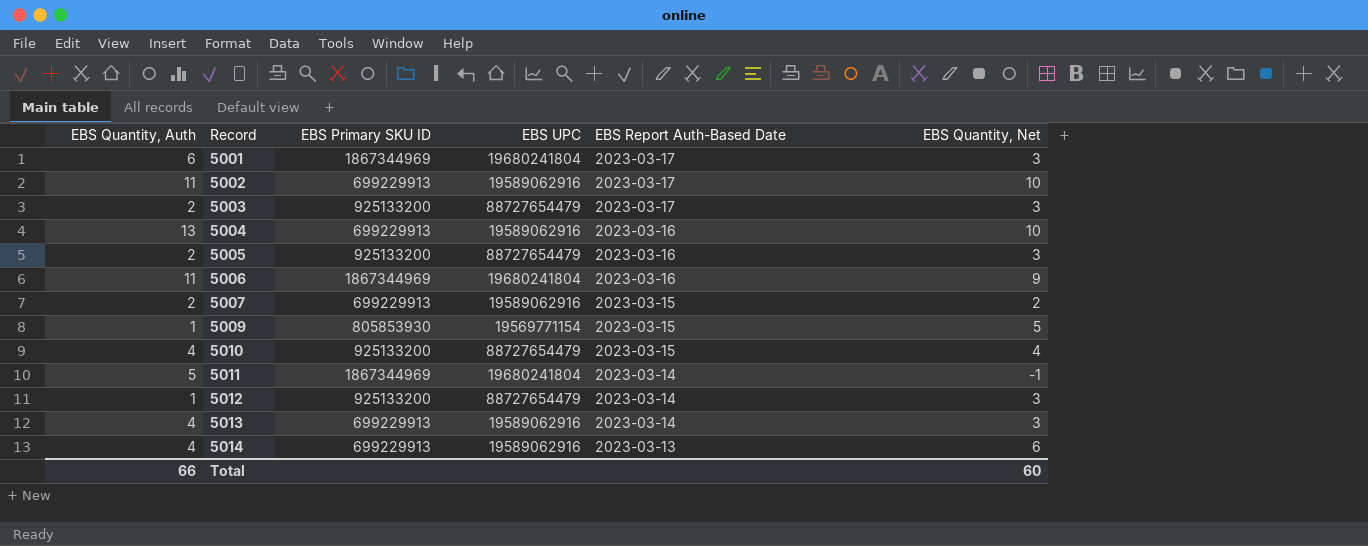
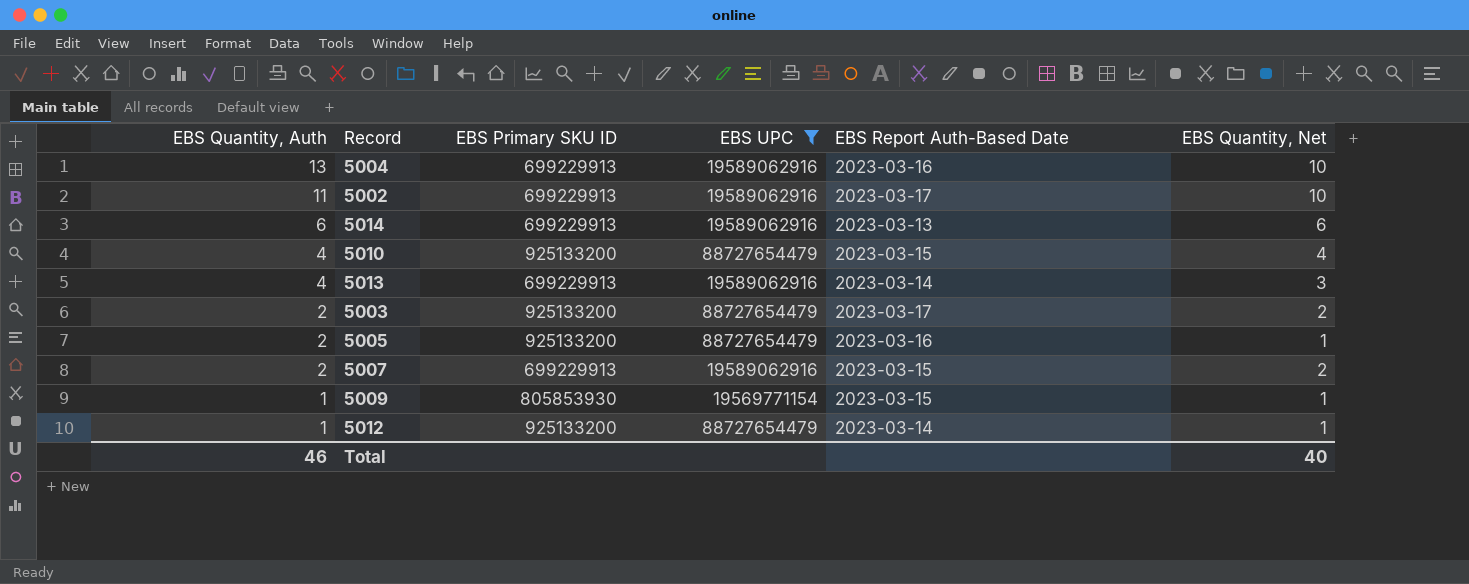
filter: none -> EBS UPC != 19680241804
row order: Record ascending -> EBS Quantity, Auth descending
5014 | EBS Quantity, Auth: 4 -> 6
5003 | EBS Quantity, Net: 3 -> 2
5005 | EBS Quantity, Net: 3 -> 1
5009 | EBS Quantity, Net: 5 -> 1
5012 | EBS Quantity, Net: 3 -> 1
Total | EBS Quantity, Auth: 66 -> 46
Total | EBS Quantity, Net: 60 -> 40

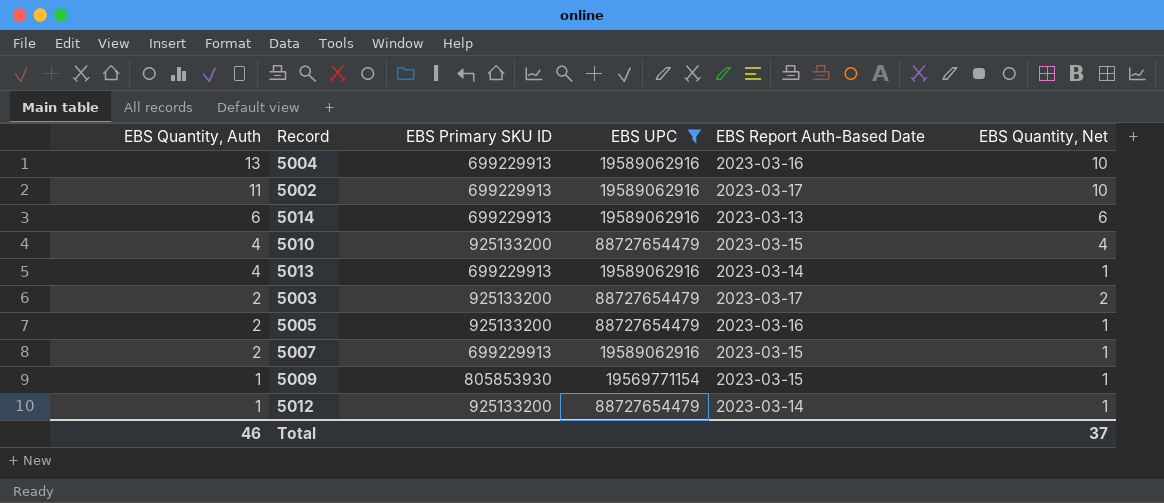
5013 | EBS Quantity, Net: 3 -> 1
5007 | EBS Quantity, Net: 2 -> 1
Total | EBS Quantity, Net: 40 -> 37

